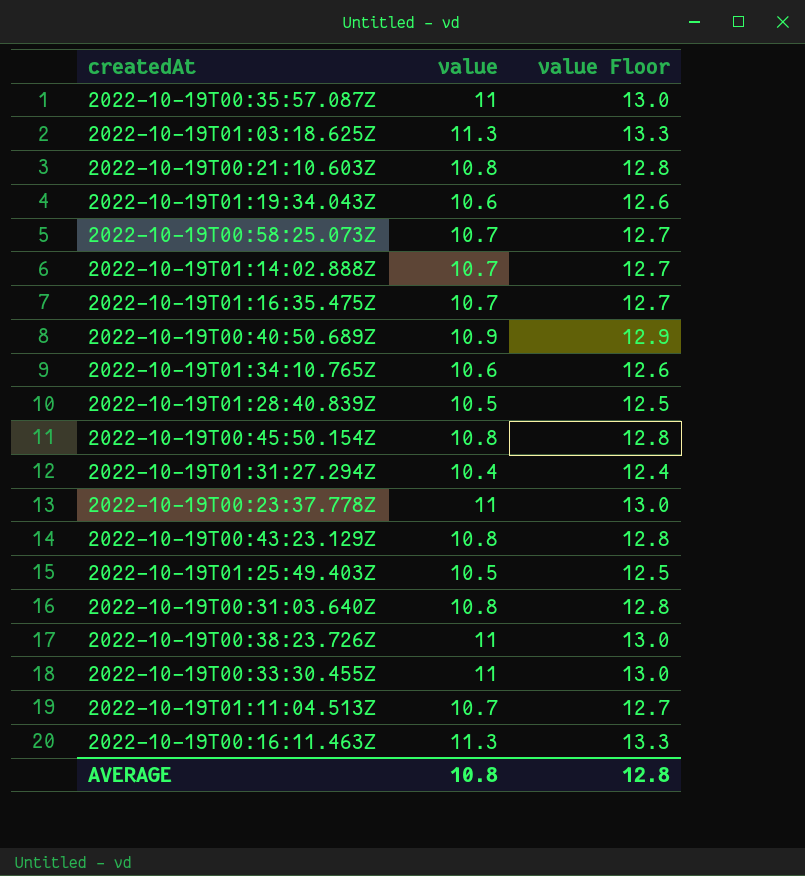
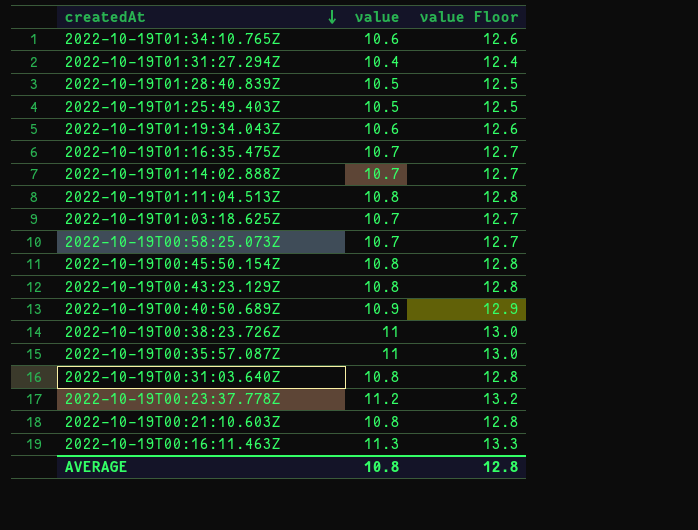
row order: none -> createdAt descending
row 2022-10-19T00:33:30.455Z: 11 | 13.0 -> none
2022-10-19T01:11:04.513Z | value: 10.7 -> 10.8
2022-10-19T01:11:04.513Z | value Floor: 12.7 -> 12.8
2022-10-19T01:03:18.625Z | value: 11.3 -> 10.7
2022-10-19T01:03:18.625Z | value Floor: 13.3 -> 12.7
2022-10-19T00:23:37.778Z | value: 11 -> 11.2
2022-10-19T00:23:37.778Z | value Floor: 13.0 -> 13.2

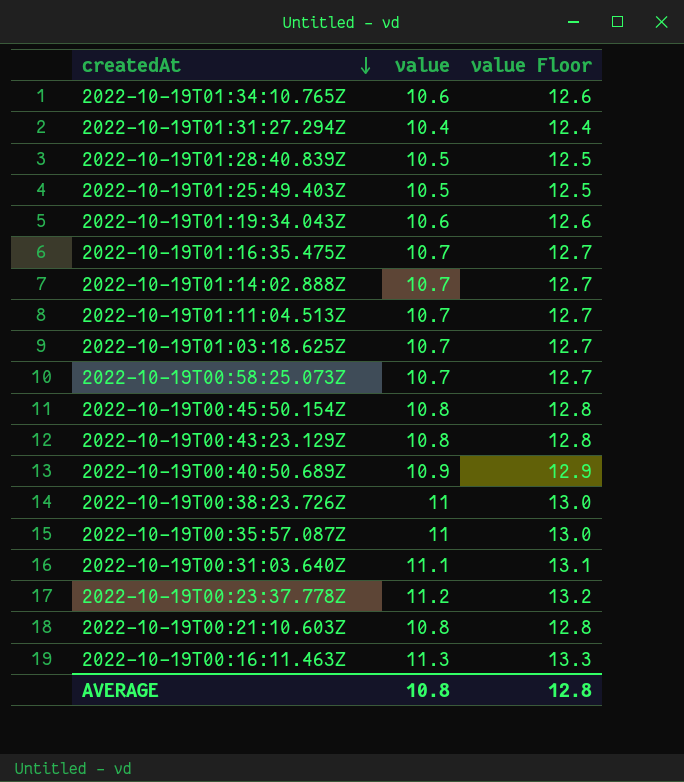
2022-10-19T01:11:04.513Z | value: 10.8 -> 10.7
2022-10-19T01:11:04.513Z | value Floor: 12.8 -> 12.7
2022-10-19T00:31:03.640Z | value: 10.8 -> 11.1
2022-10-19T00:31:03.640Z | value Floor: 12.8 -> 13.1

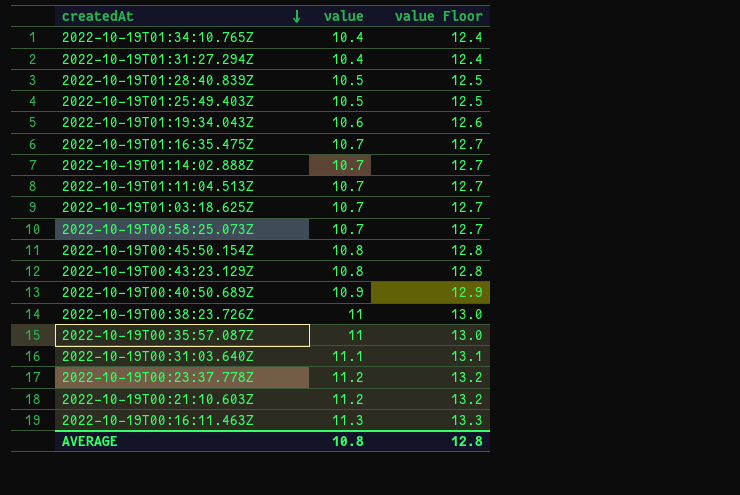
2022-10-19T01:34:10.765Z | value: 10.6 -> 10.4
2022-10-19T01:34:10.765Z | value Floor: 12.6 -> 12.4
2022-10-19T00:21:10.603Z | value: 10.8 -> 11.2
2022-10-19T00:21:10.603Z | value Floor: 12.8 -> 13.2

